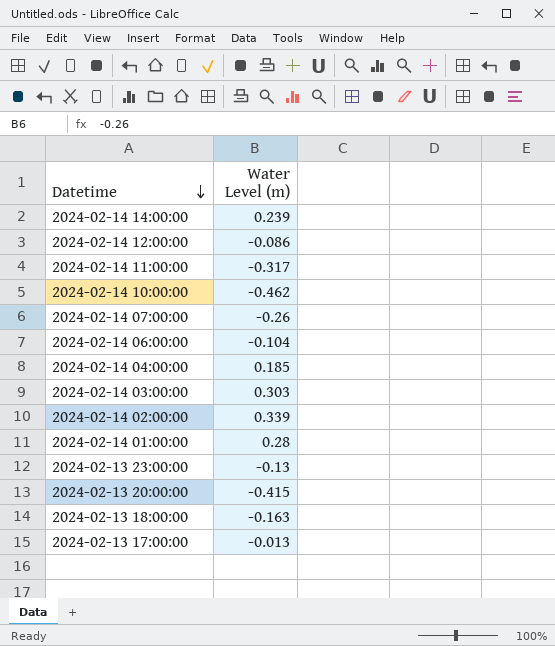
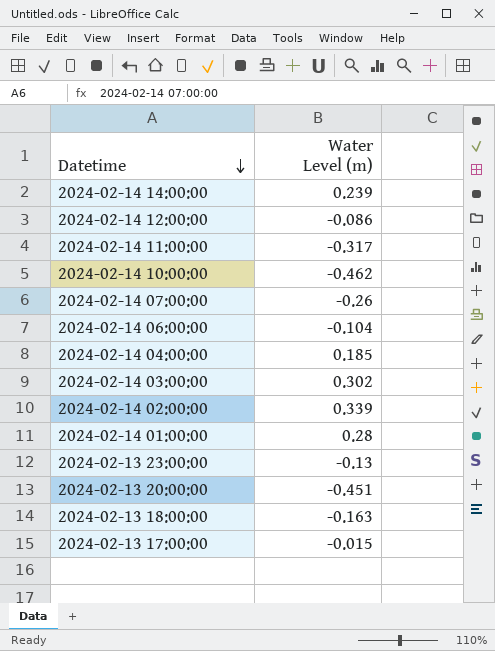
2024-02-14 03:00:00 | Water Level (m): 0.303 -> 0.302
2024-02-13 20:00:00 | Water Level (m): -0.415 -> -0.451
2024-02-13 17:00:00 | Water Level (m): -0.013 -> -0.015

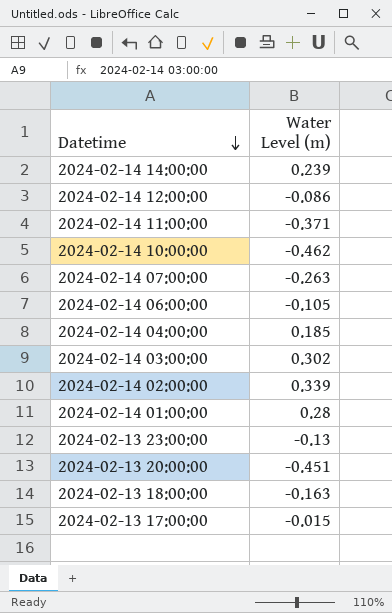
2024-02-14 11:00:00 | Water Level (m): -0.317 -> -0.371
2024-02-14 07:00:00 | Water Level (m): -0.26 -> -0.263
2024-02-14 06:00:00 | Water Level (m): -0.104 -> -0.105

